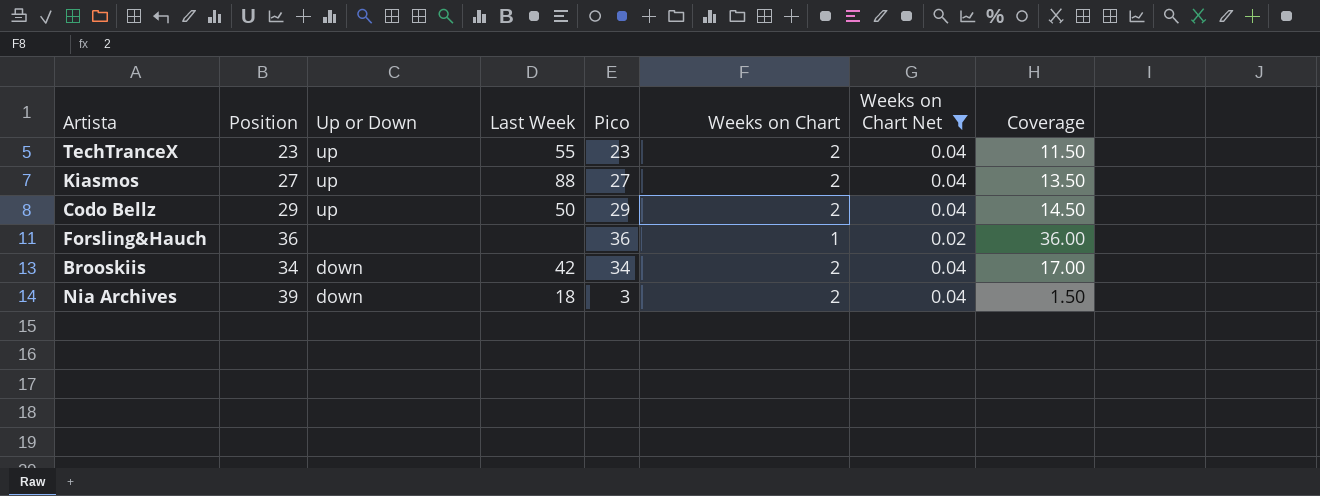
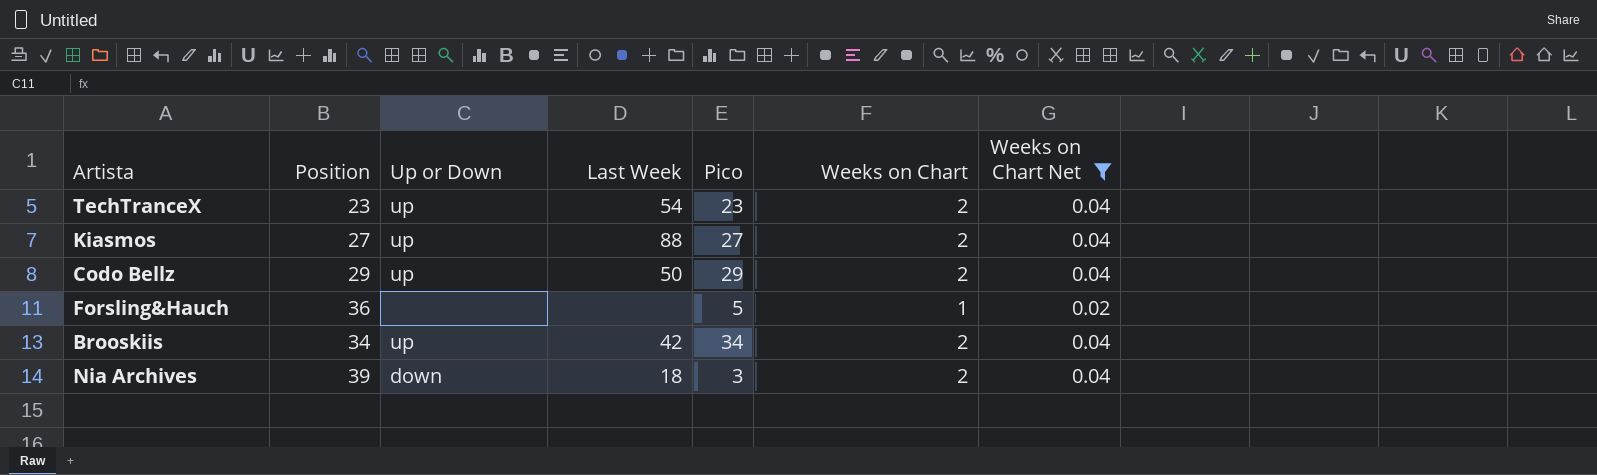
column Coverage | formula: [Pico] / [Weeks on Chart] -> none
TechTranceX | Last Week: 55 -> 54
Forsling&Hauch | Pico: 36 -> 5
Brooskiis | Up or Down: down -> up

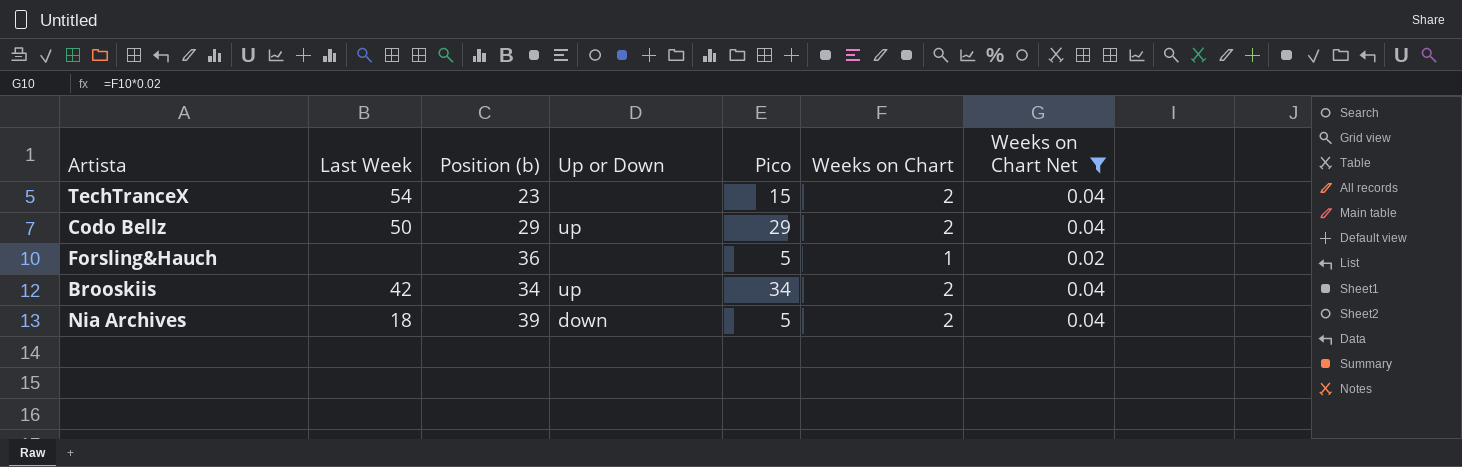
column Last Week | position: 4 -> 2
column name: Position -> Position (b)
row Kiasmos: 27 | up | 88 | 27 | 2 | 0.04 -> none
TechTranceX | Up or Down: up -> none
TechTranceX | Pico: 23 -> 15
Nia Archives | Pico: 3 -> 5

